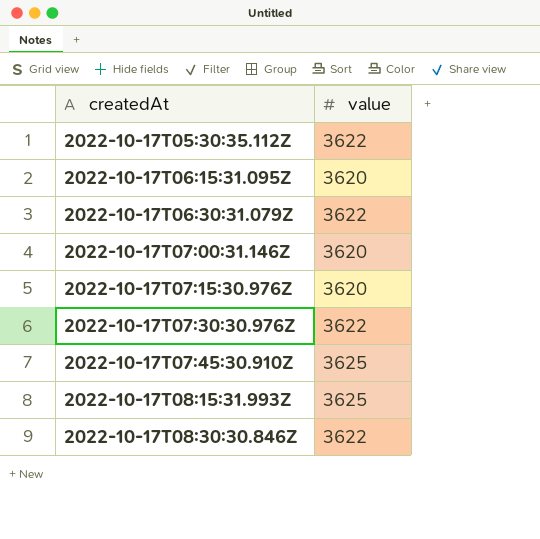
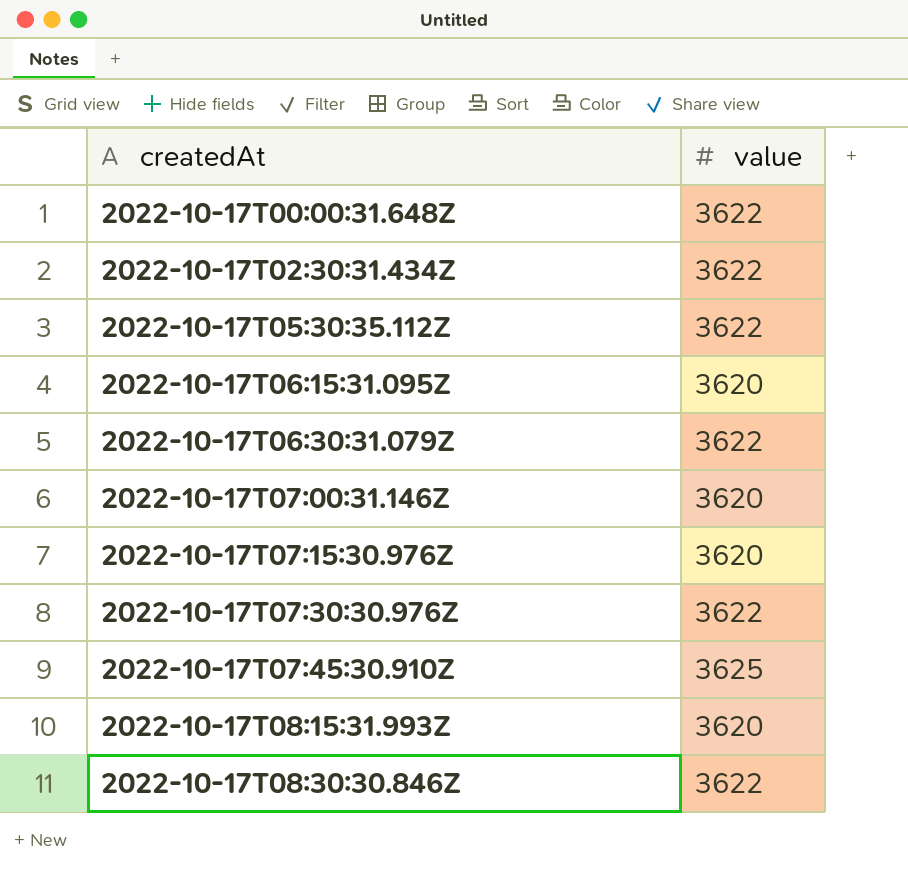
row 2022-10-17T00:00:31.648Z: none -> 3622
row 2022-10-17T02:30:31.434Z: none -> 3622
2022-10-17T08:15:31.993Z | value: 3625 -> 3620

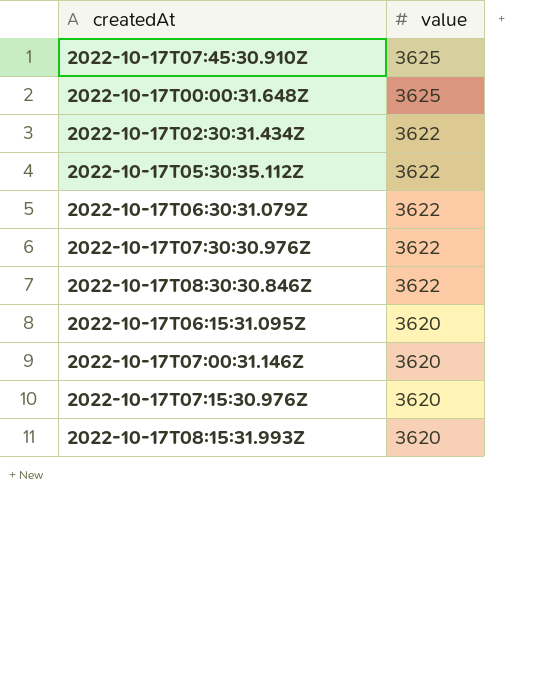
row order: createdAt ascending -> value descending
2022-10-17T00:00:31.648Z | value: 3622 -> 3625

